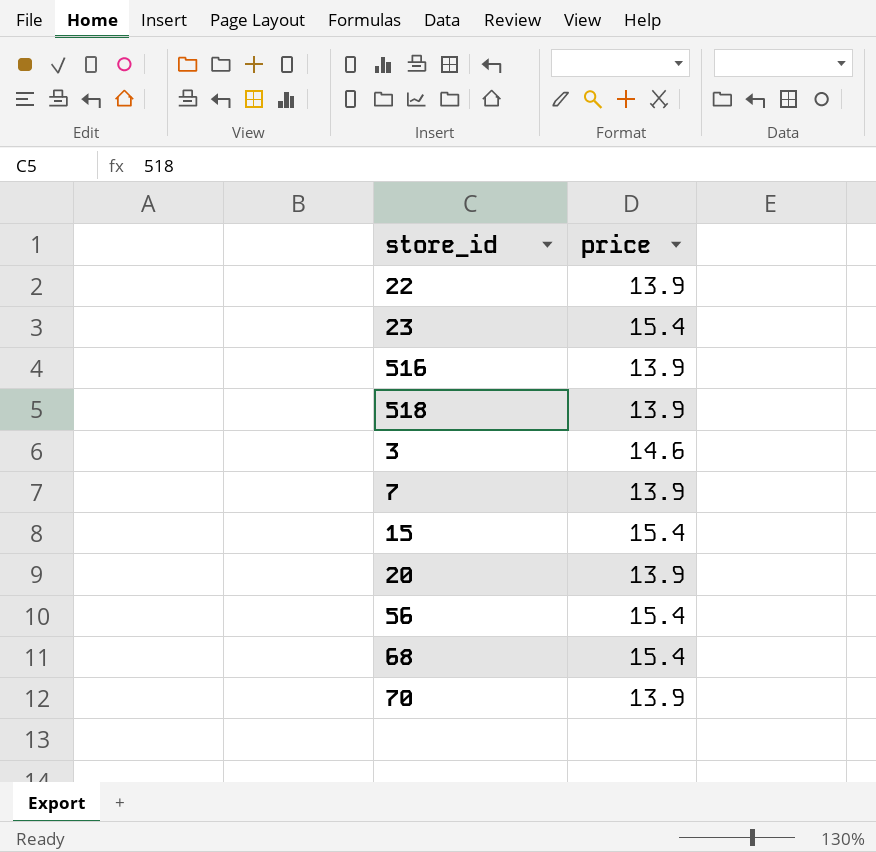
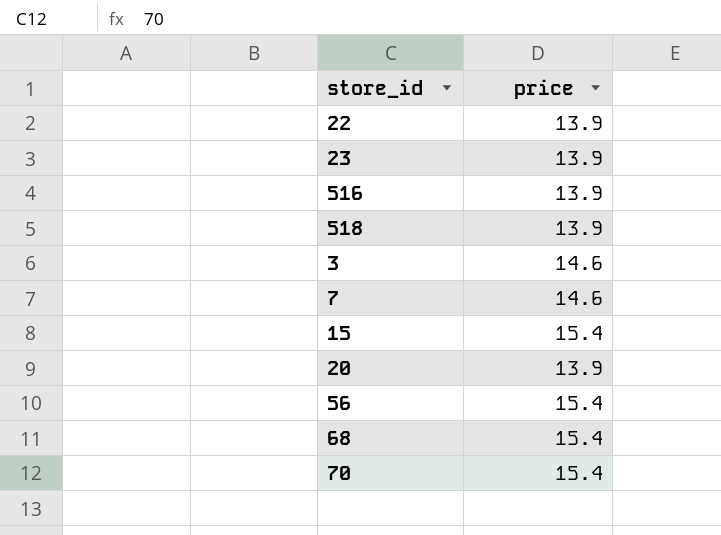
23 | price: 15.4 -> 13.9
7 | price: 13.9 -> 14.6
70 | price: 13.9 -> 15.4

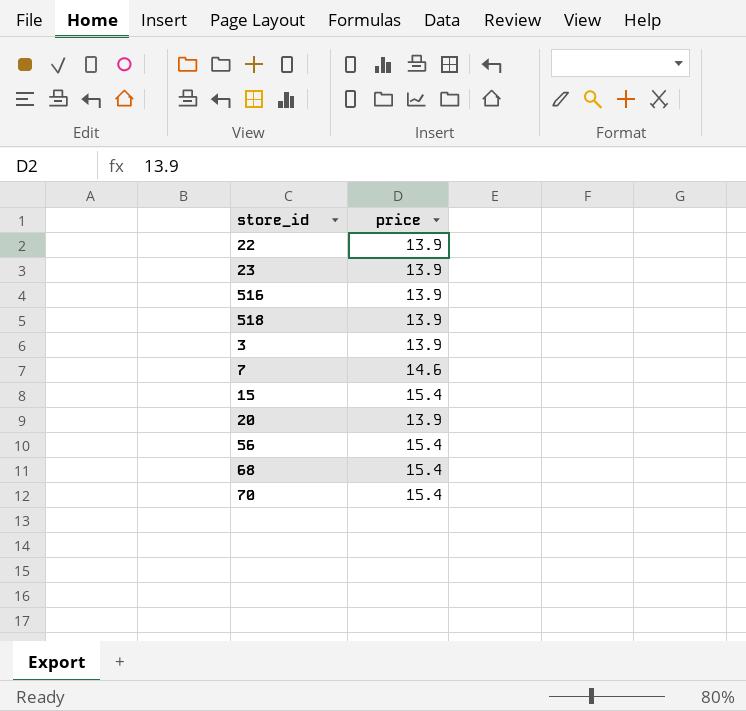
3 | price: 14.6 -> 13.9

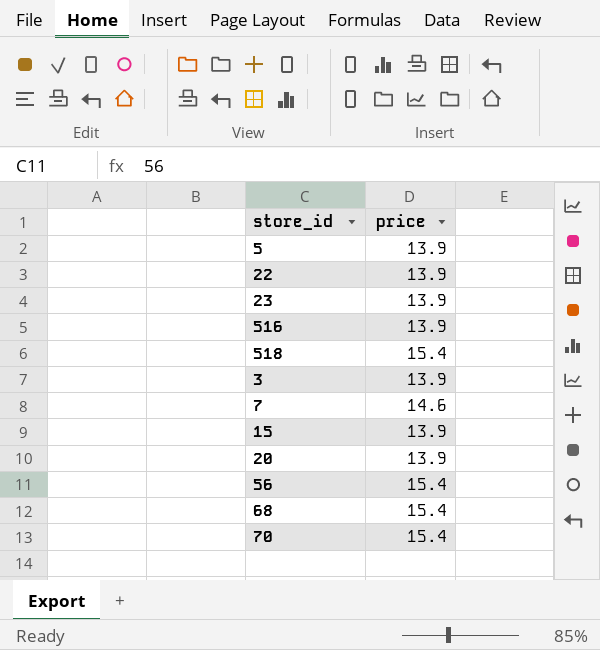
row 5: none -> 13.9
518 | price: 13.9 -> 15.4
15 | price: 15.4 -> 13.9

